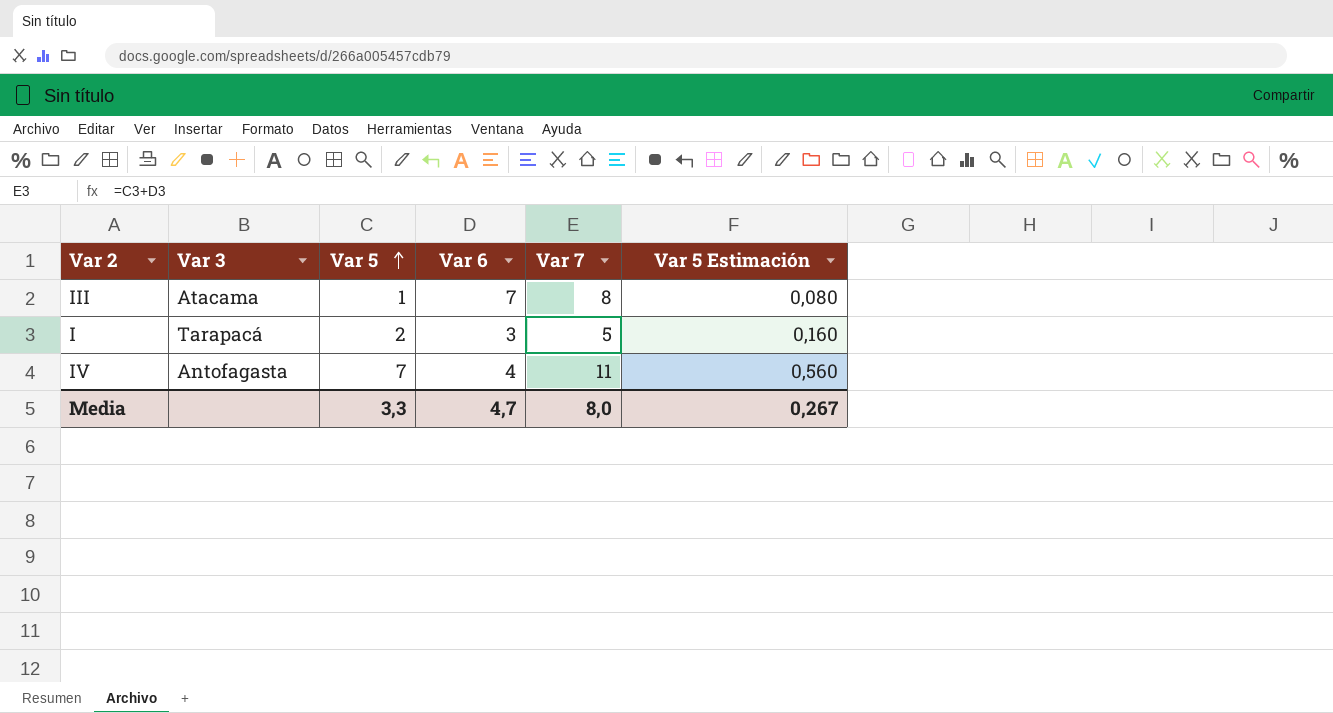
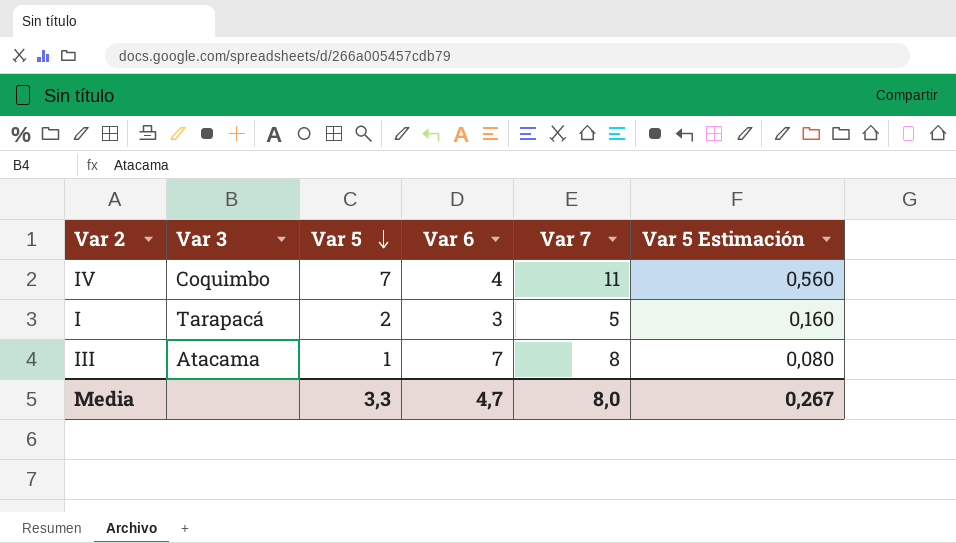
row order: Var 5 ascending -> Var 5 descending
IV | Var 3: Antofagasta -> Coquimbo

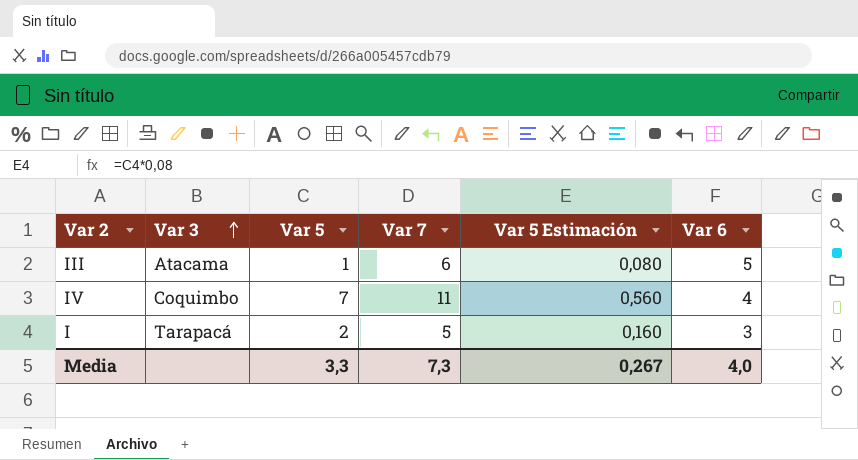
row order: Var 5 descending -> Var 3 ascending
column Var 6 | position: 4 -> 6
III | Var 7: 8 -> 6
III | Var 6: 7 -> 5
Media | Var 7: 8,0 -> 7,3
Media | Var 6: 4,7 -> 4,0

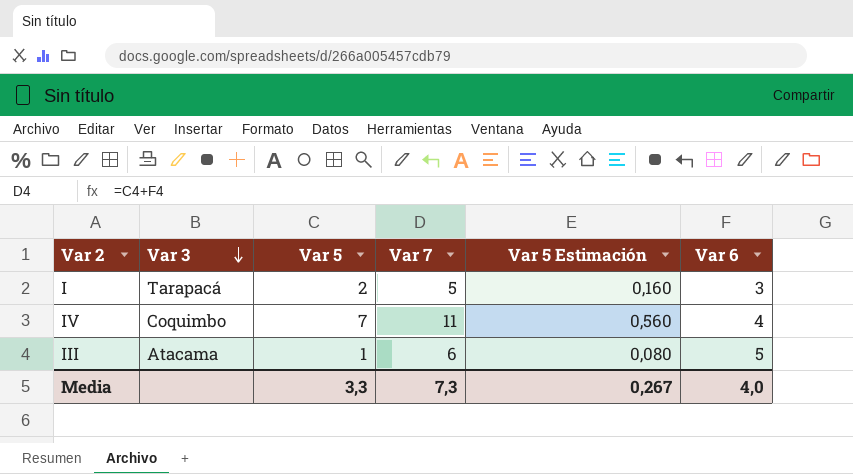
row order: Var 3 ascending -> Var 3 descending

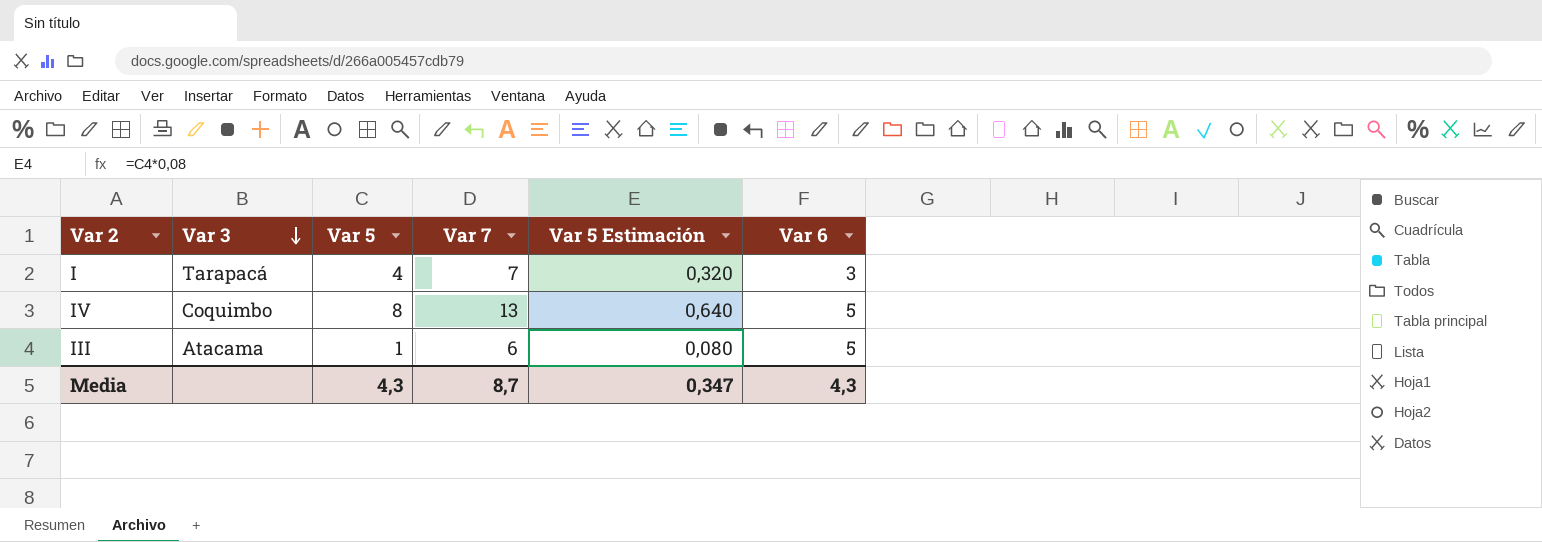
I | Var 5: 2 -> 4
I | Var 7: 5 -> 7
I | Var 5 Estimación: 0,160 -> 0,320
IV | Var 5: 7 -> 8
IV | Var 7: 11 -> 13
IV | Var 5 Estimación: 0,560 -> 0,640
IV | Var 6: 4 -> 5
Media | Var 5: 3,3 -> 4,3
Media | Var 7: 7,3 -> 8,7
Media | Var 5 Estimación: 0,267 -> 0,347
Media | Var 6: 4,0 -> 4,3

